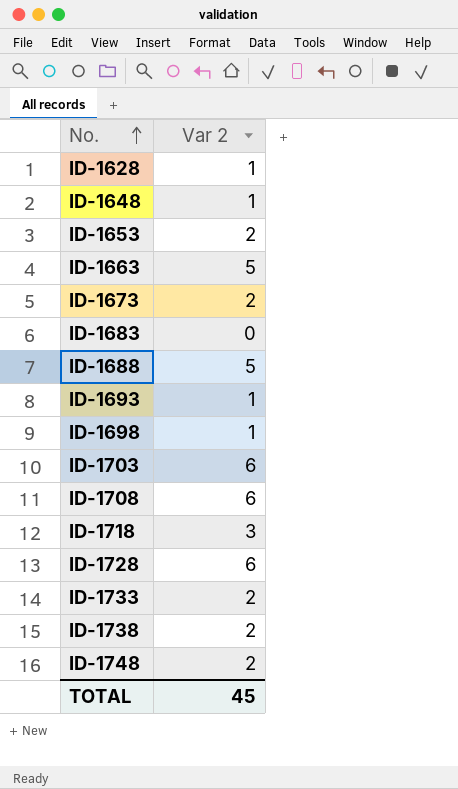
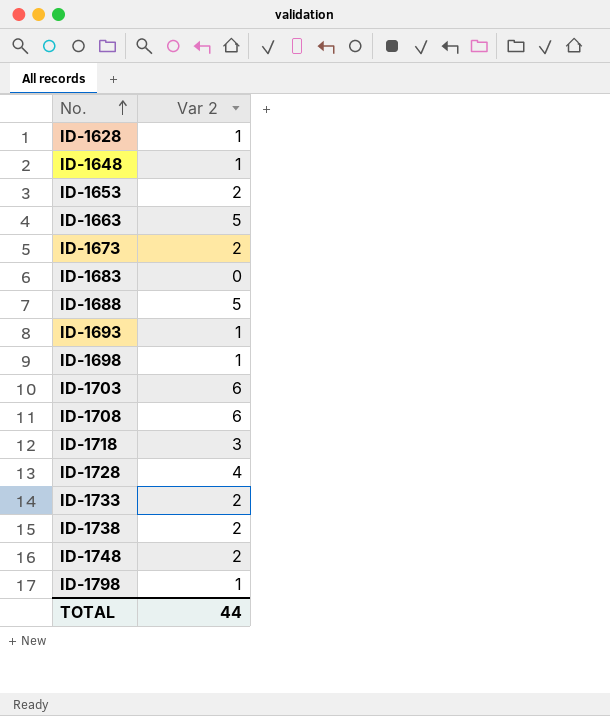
ID-1728 | Var 2: 6 -> 4
row ID-1798: none -> 1
TOTAL | Var 2: 45 -> 44

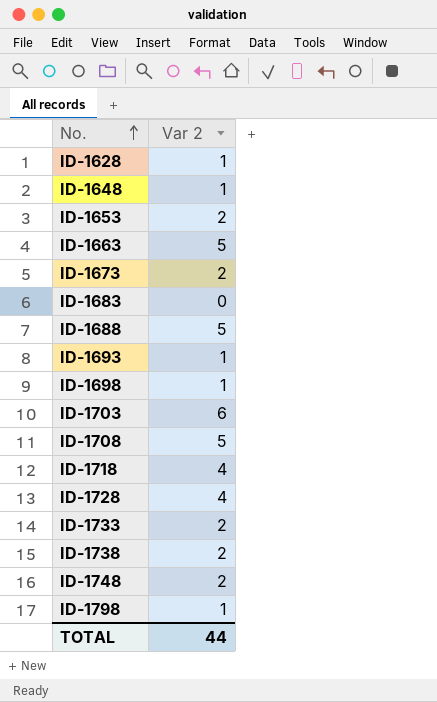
ID-1708 | Var 2: 6 -> 5
ID-1718 | Var 2: 3 -> 4

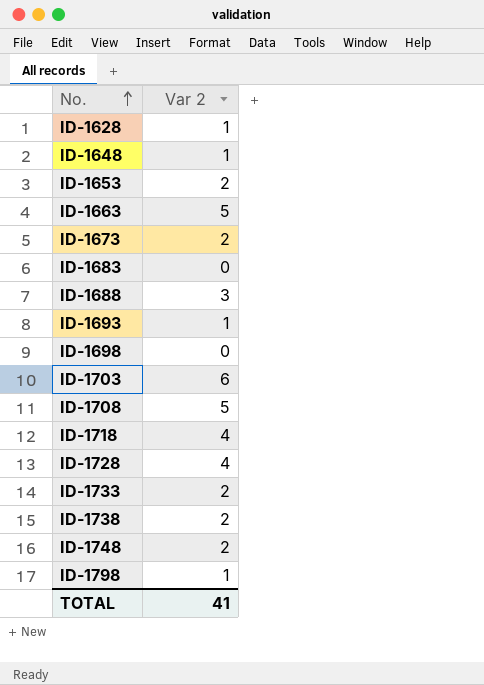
ID-1688 | Var 2: 5 -> 3
ID-1698 | Var 2: 1 -> 0
TOTAL | Var 2: 44 -> 41

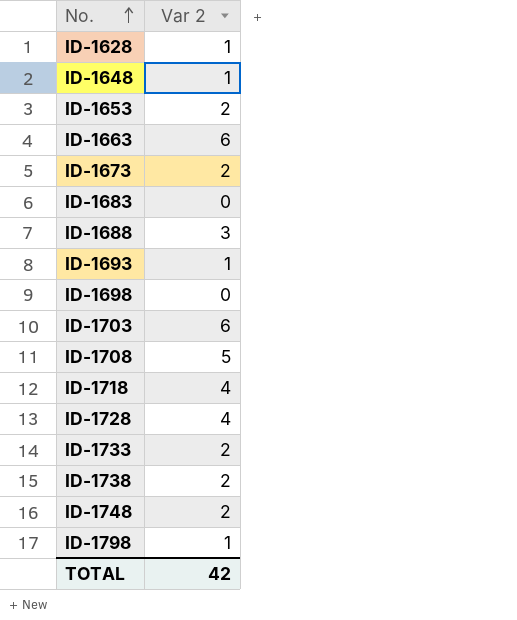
ID-1663 | Var 2: 5 -> 6
TOTAL | Var 2: 41 -> 42

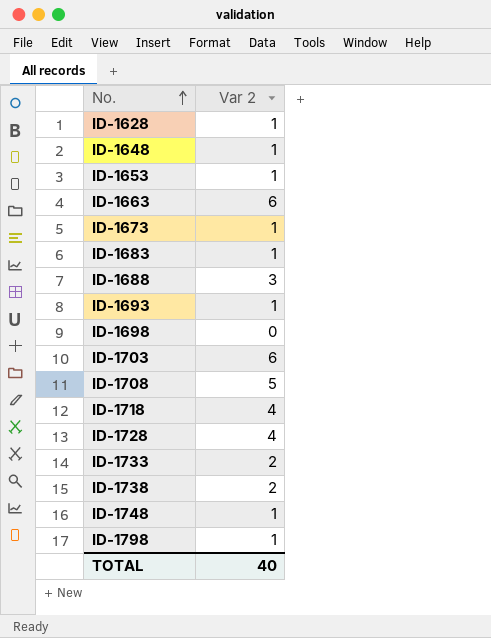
ID-1653 | Var 2: 2 -> 1
ID-1673 | Var 2: 2 -> 1
ID-1683 | Var 2: 0 -> 1
ID-1748 | Var 2: 2 -> 1
TOTAL | Var 2: 42 -> 40

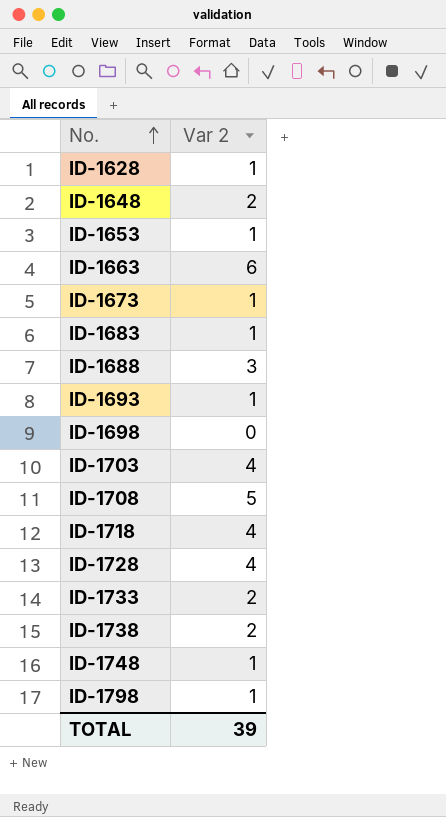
ID-1648 | Var 2: 1 -> 2
ID-1703 | Var 2: 6 -> 4
TOTAL | Var 2: 40 -> 39

